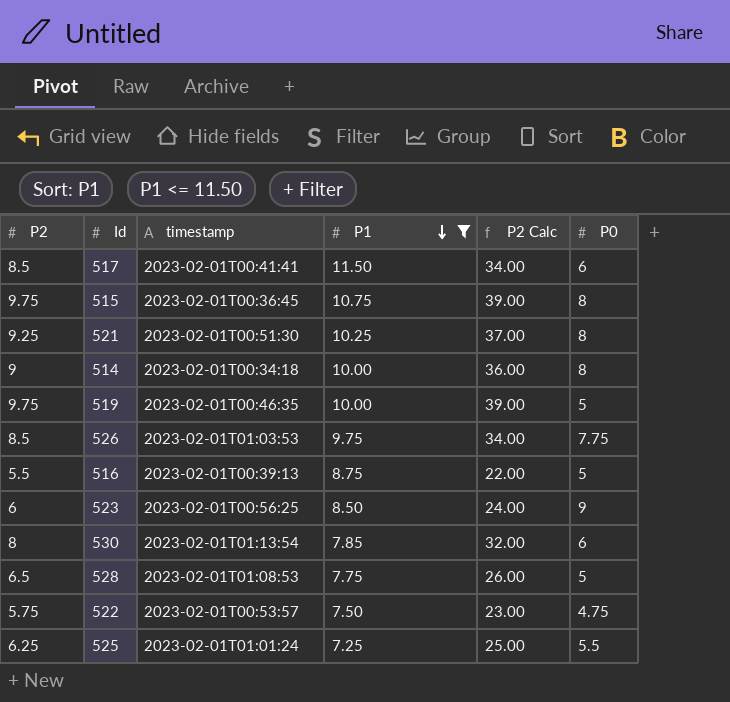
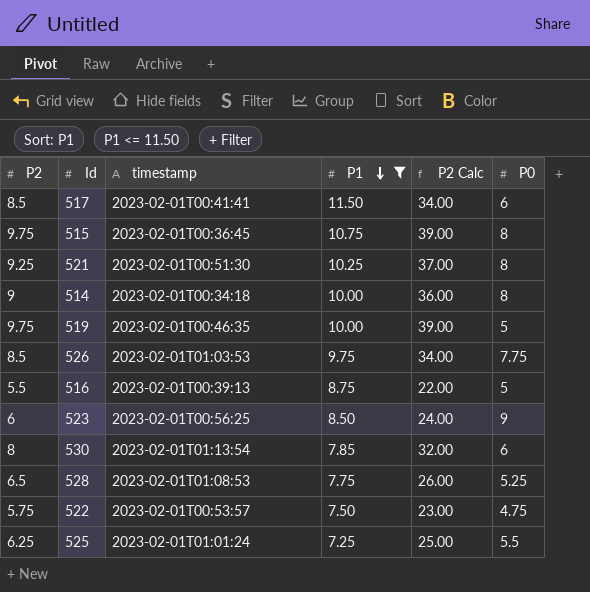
528 | P0: 5 -> 5.25

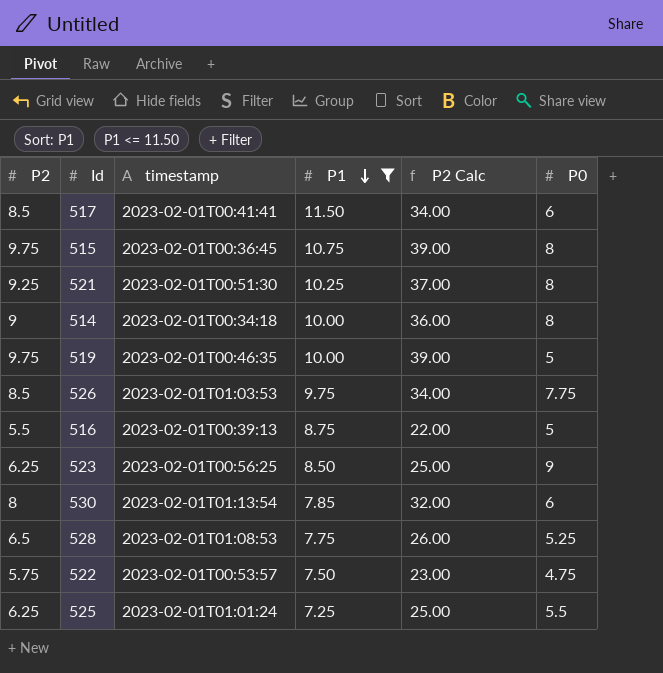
523 | P2: 6 -> 6.25
523 | P2 Calc: 24.00 -> 25.00

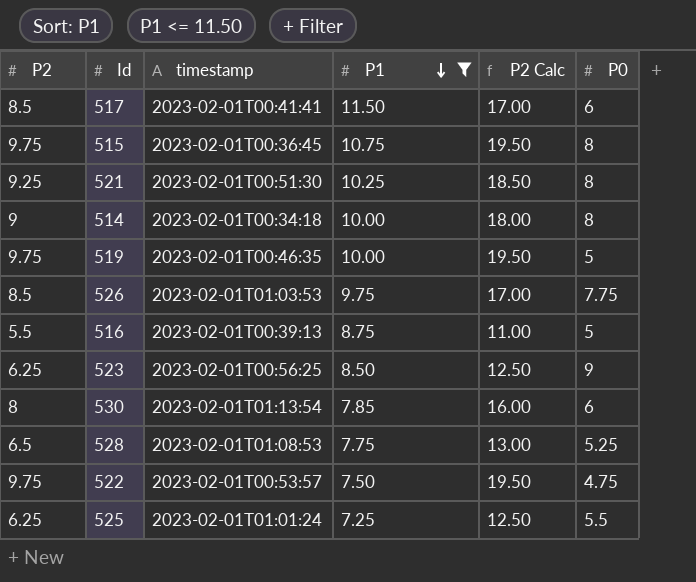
column P2 Calc | formula: [P2] * 4 -> [P2] * 2
522 | P2: 5.75 -> 9.75

